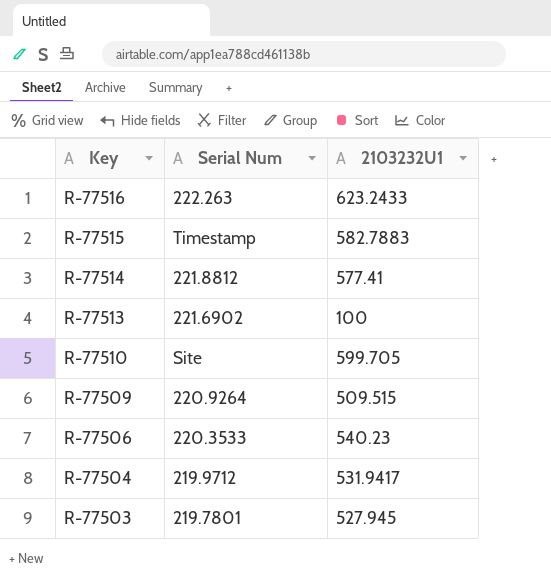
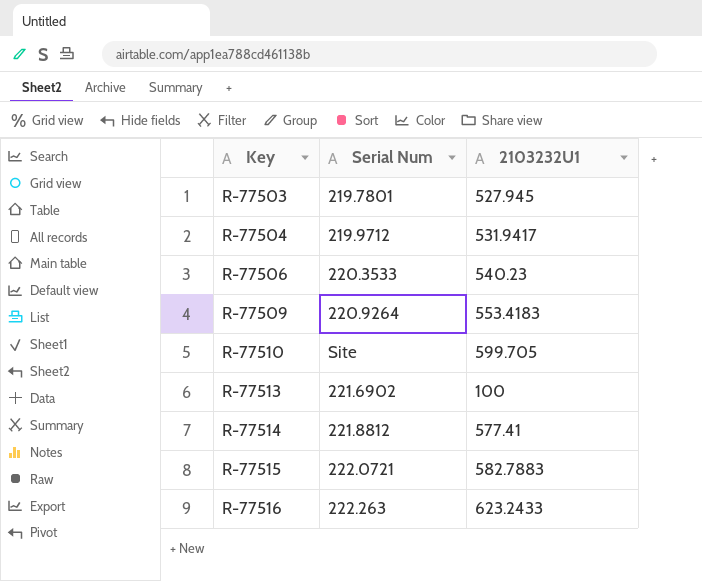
row order: Key descending -> Key ascending
R-77509 | 2103232U1: 509.515 -> 553.4183
R-77515 | Serial Num: Timestamp -> 222.0721

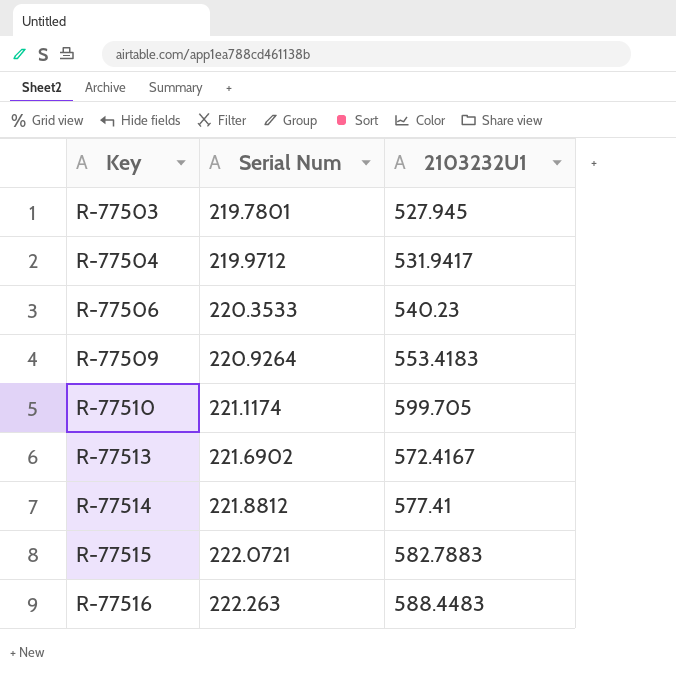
R-77510 | Serial Num: Site -> 221.1174
R-77513 | 2103232U1: 100 -> 572.4167
R-77516 | 2103232U1: 623.2433 -> 588.4483

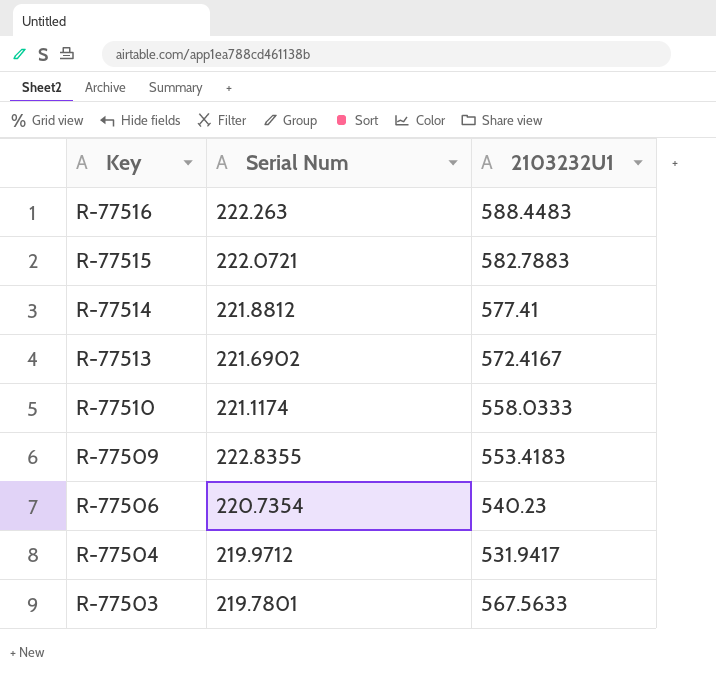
row order: Key ascending -> Key descending
R-77510 | 2103232U1: 599.705 -> 558.0333
R-77509 | Serial Num: 220.9264 -> 222.8355
R-77506 | Serial Num: 220.3533 -> 220.7354
R-77503 | 2103232U1: 527.945 -> 567.5633

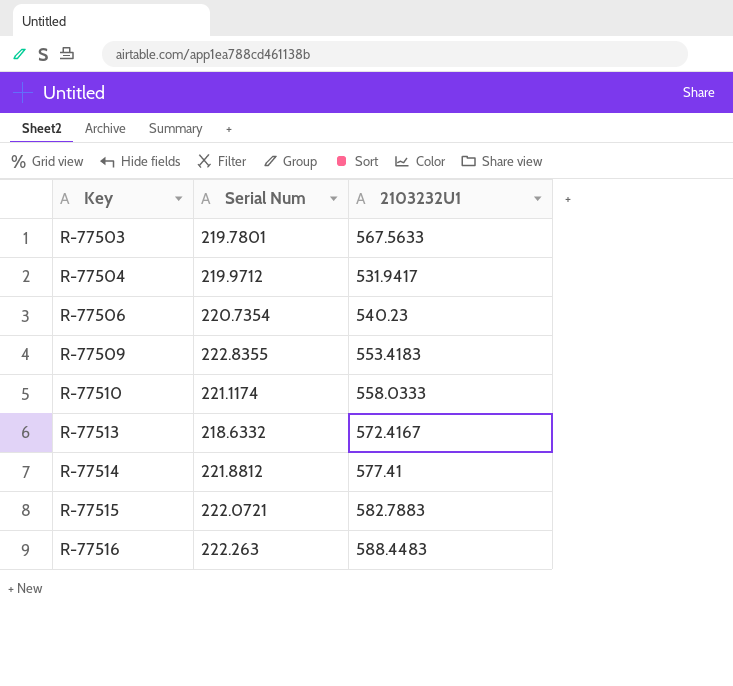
row order: Key descending -> Key ascending
R-77513 | Serial Num: 221.6902 -> 218.6332

